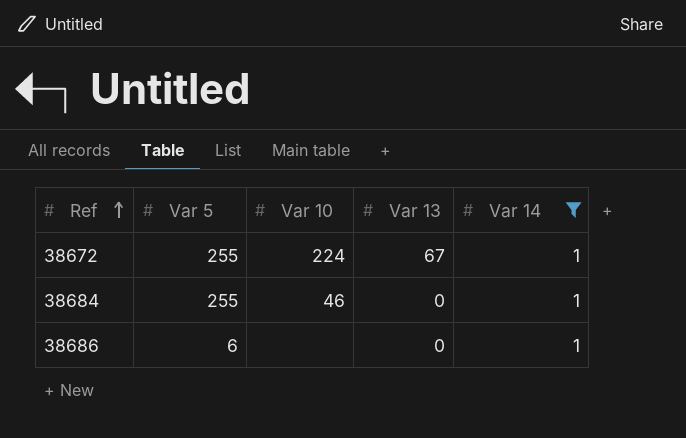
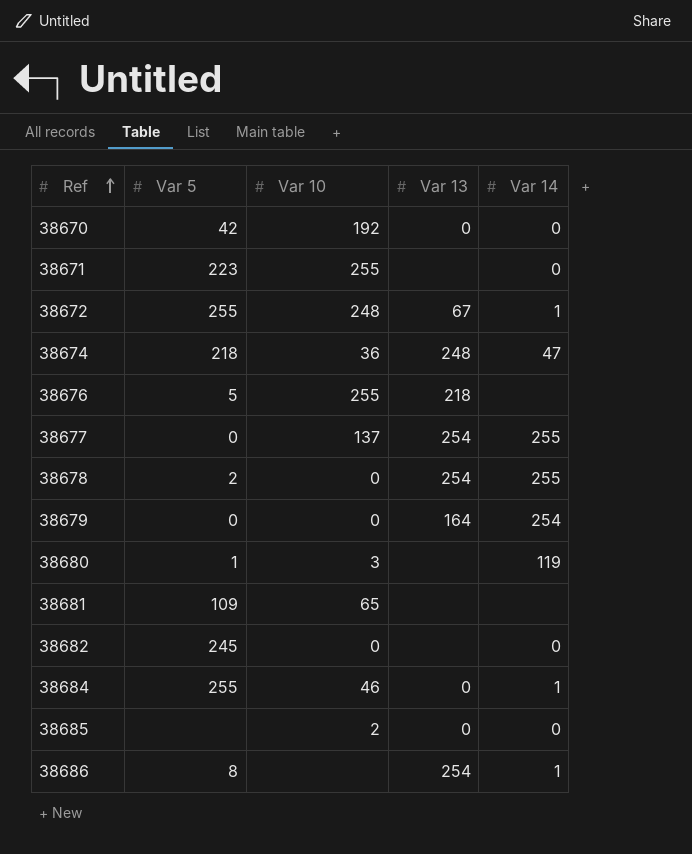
filter: Var 14 = 1 -> none
38672 | Var 10: 224 -> 248
38686 | Var 5: 6 -> 8
38686 | Var 13: 0 -> 254

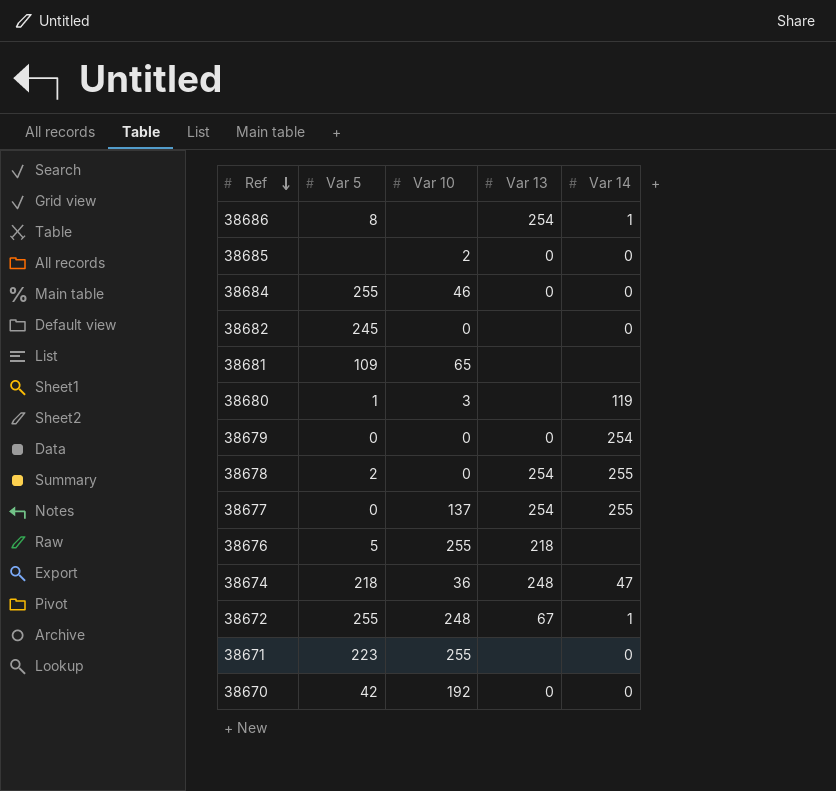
row order: Ref ascending -> Ref descending
38684 | Var 14: 1 -> 0
38679 | Var 13: 164 -> 0

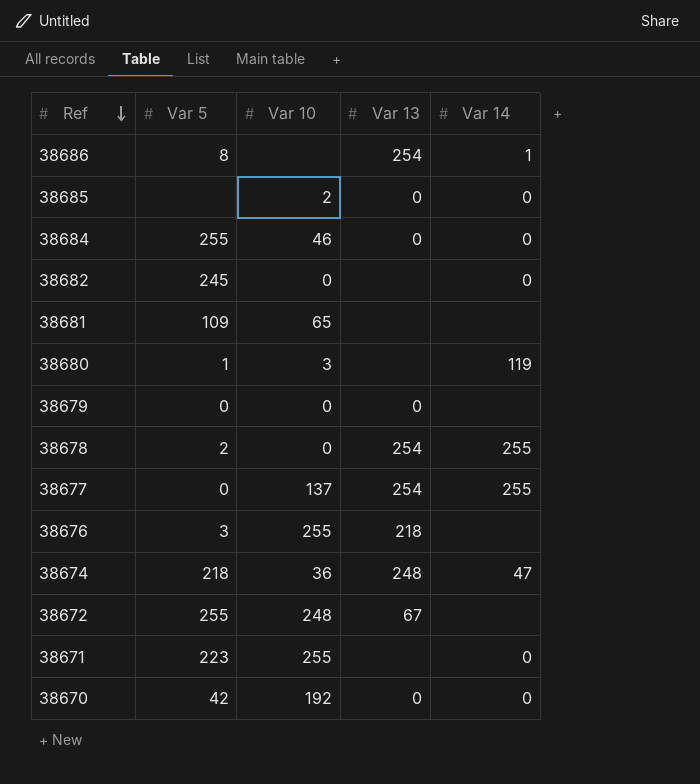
38679 | Var 14: 254 -> none
38676 | Var 5: 5 -> 3
38672 | Var 14: 1 -> none

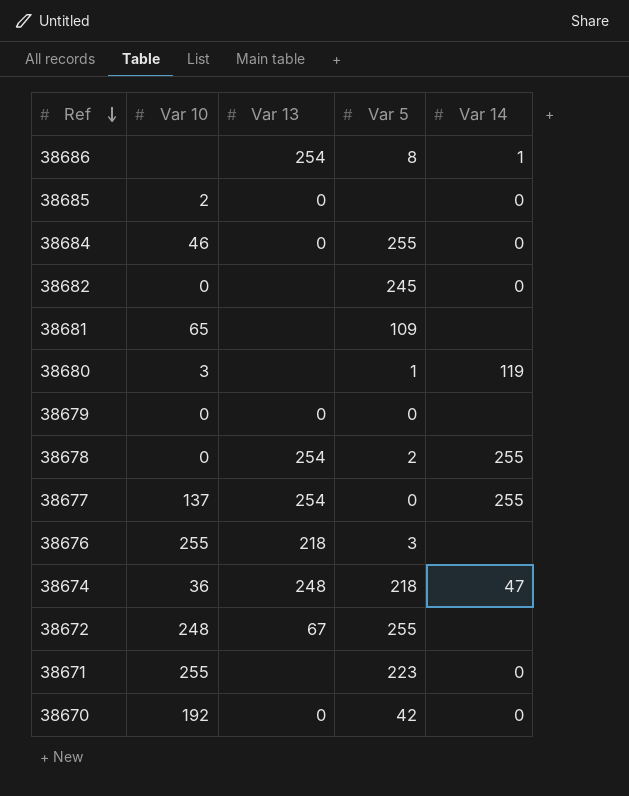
column Var 5 | position: 2 -> 4

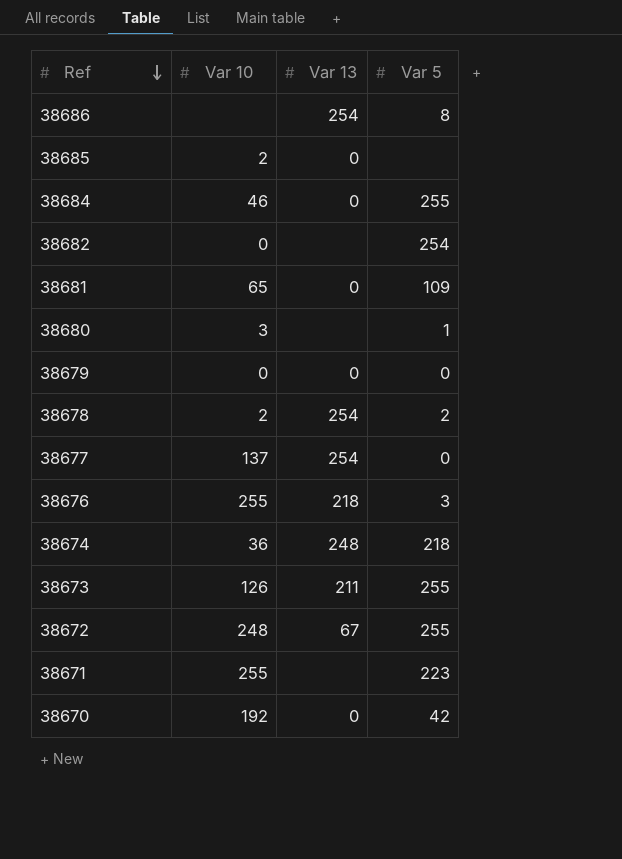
column Var 14 | position: 5 -> none
38682 | Var 5: 245 -> 254
38681 | Var 13: none -> 0
38678 | Var 10: 0 -> 2
row 38673: none -> 126 | 211 | 255

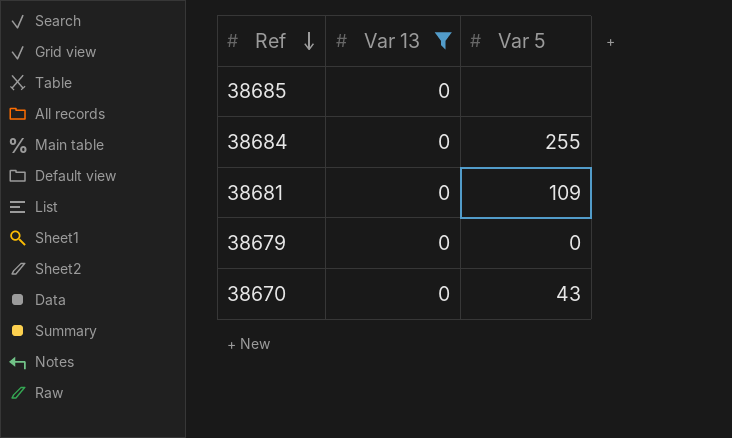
filter: none -> Var 13 = 0
column Var 10 | position: 2 -> none
38670 | Var 5: 42 -> 43

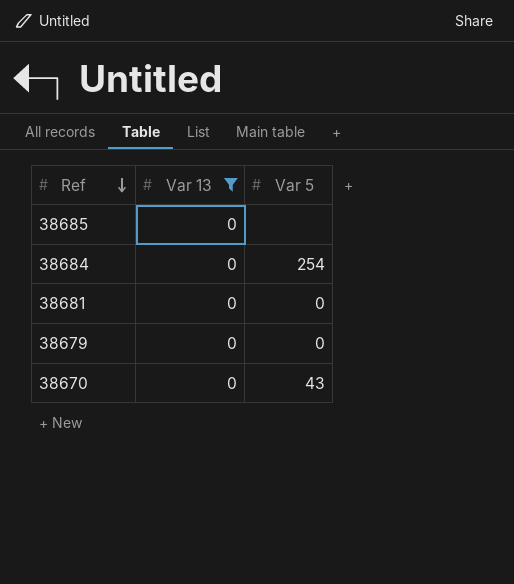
38684 | Var 5: 255 -> 254
38681 | Var 5: 109 -> 0

